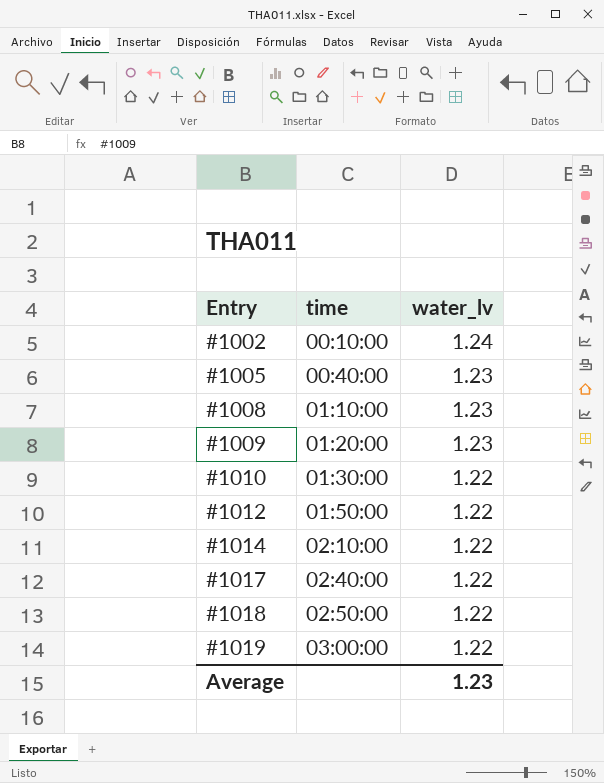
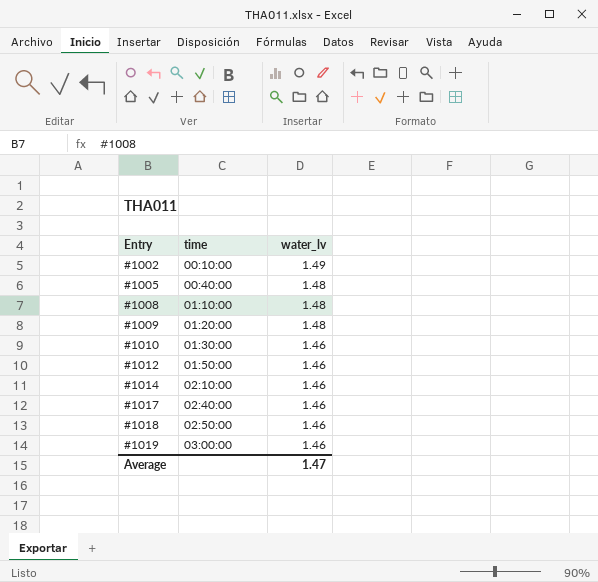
#1002 | water_lv: 1.24 -> 1.49
#1005 | water_lv: 1.23 -> 1.48
#1008 | water_lv: 1.23 -> 1.48
#1009 | water_lv: 1.23 -> 1.48
#1010 | water_lv: 1.22 -> 1.46
#1012 | water_lv: 1.22 -> 1.46
#1014 | water_lv: 1.22 -> 1.46
#1017 | water_lv: 1.22 -> 1.46
#1018 | water_lv: 1.22 -> 1.46
#1019 | water_lv: 1.22 -> 1.46
Average | water_lv: 1.23 -> 1.47

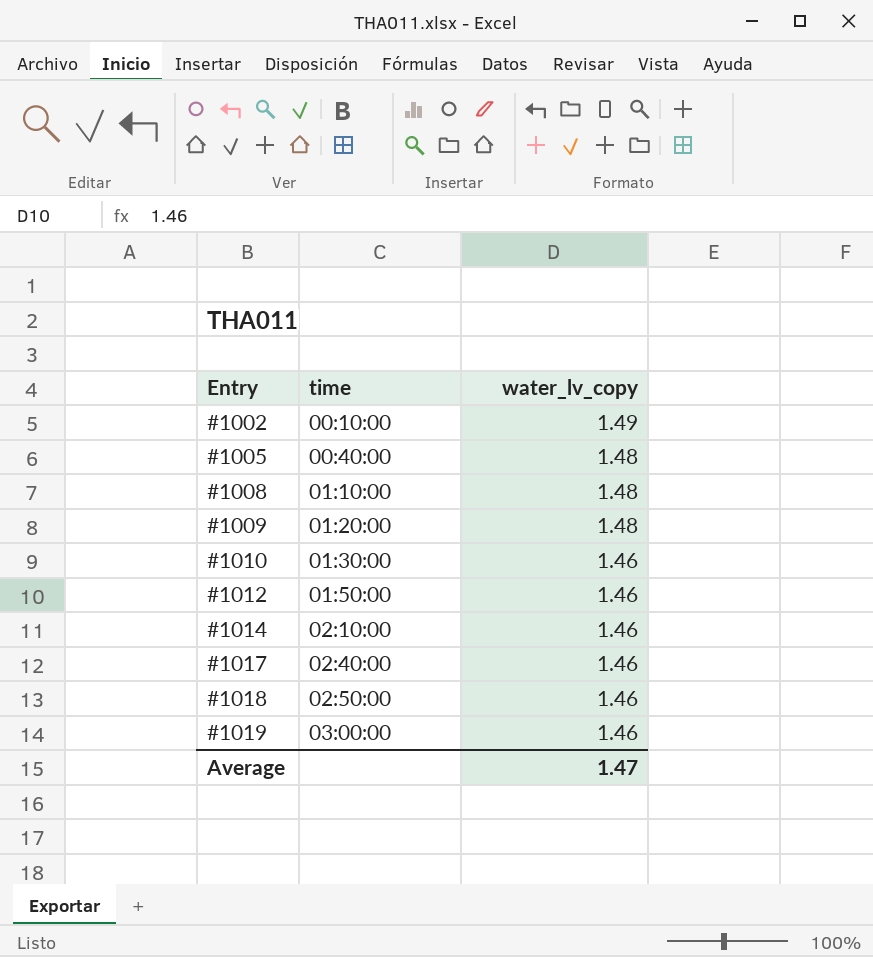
column name: water_lv -> water_lv_copy

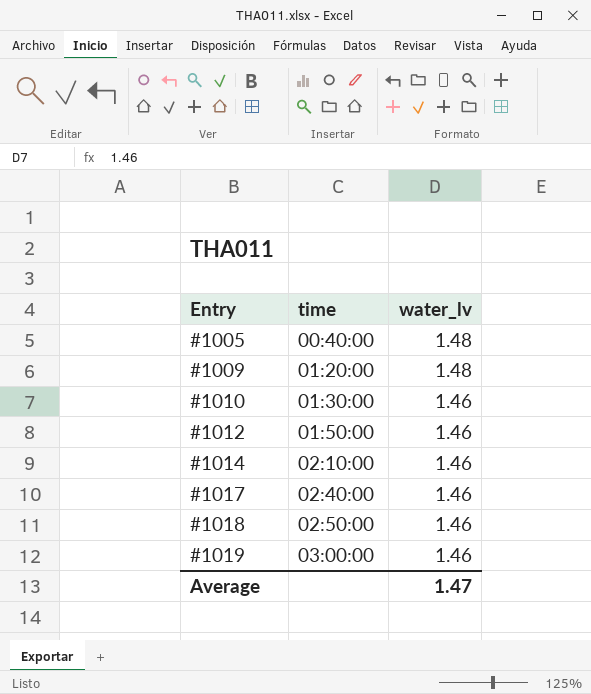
column name: water_lv_copy -> water_lv
row #1002: 00:10:00 | 1.49 -> none
row #1008: 01:10:00 | 1.48 -> none

